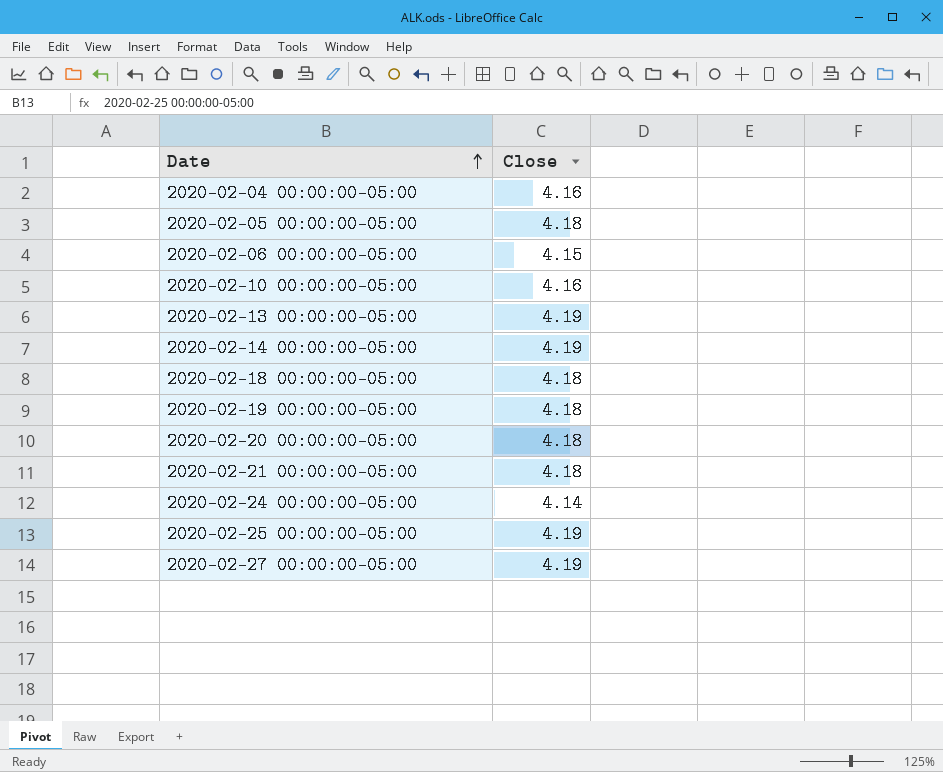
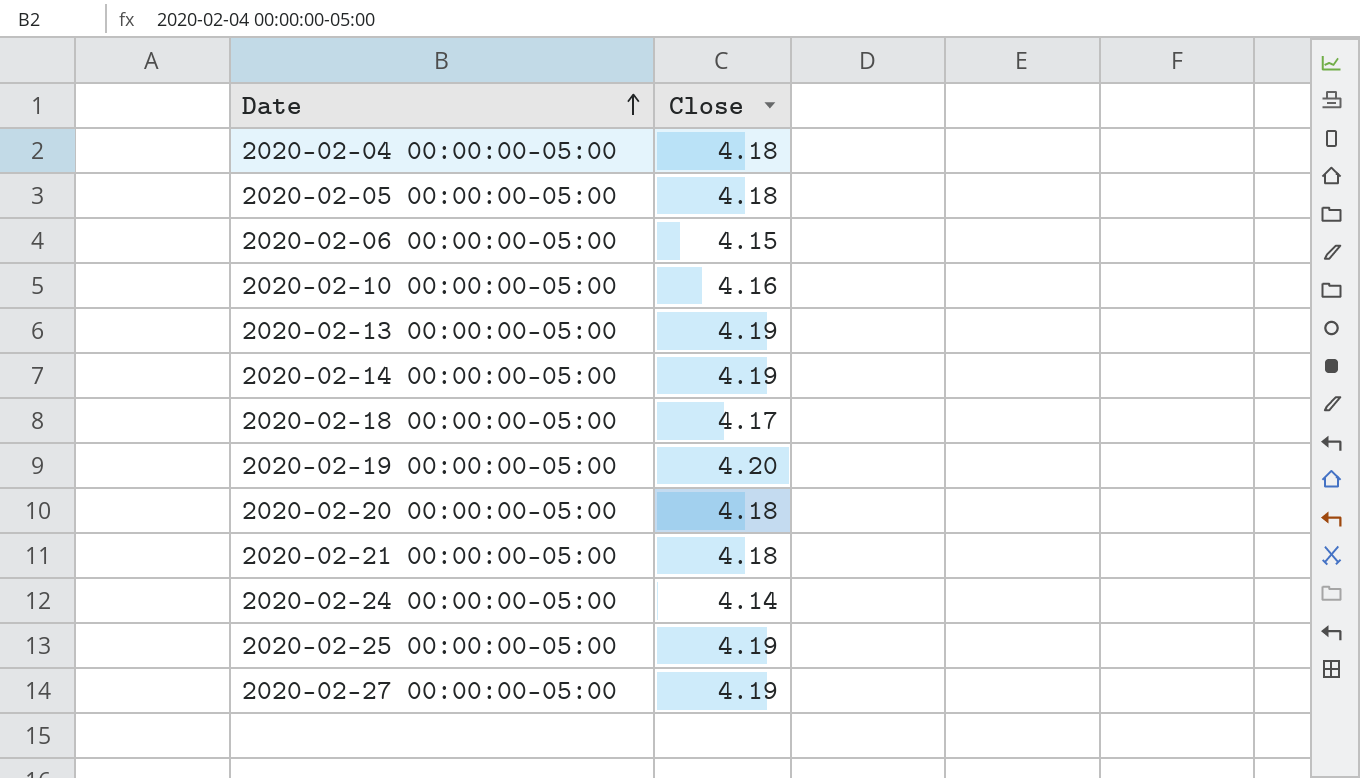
2020-02-04 00:00:00-05:00 | Close: 4.16 -> 4.18
2020-02-18 00:00:00-05:00 | Close: 4.18 -> 4.17
2020-02-19 00:00:00-05:00 | Close: 4.18 -> 4.20

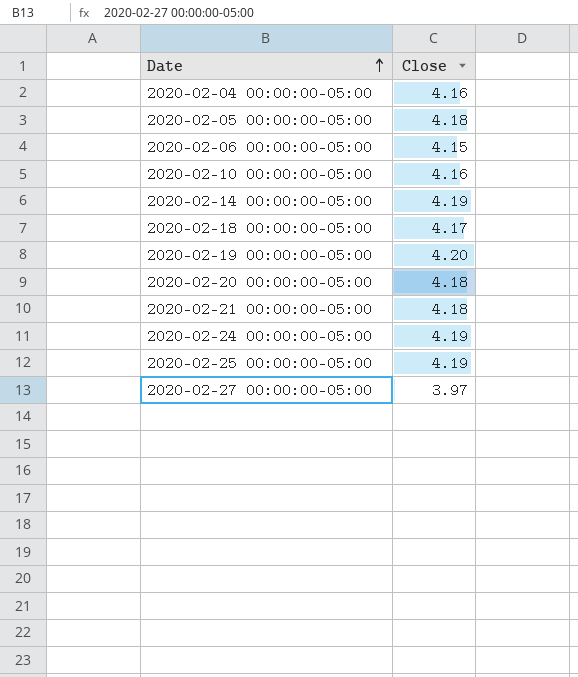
row 2020-02-13 00:00:00-05:00: 4.19 -> none
2020-02-04 00:00:00-05:00 | Close: 4.18 -> 4.16
2020-02-24 00:00:00-05:00 | Close: 4.14 -> 4.19
2020-02-27 00:00:00-05:00 | Close: 4.19 -> 3.97

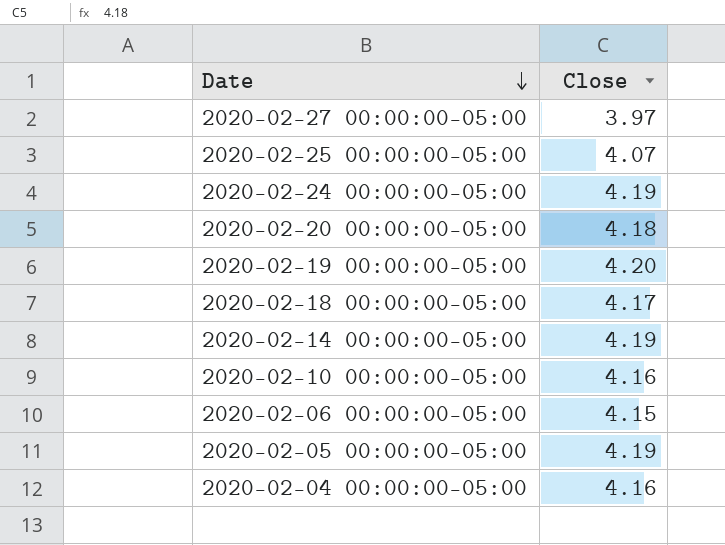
row order: Date ascending -> Date descending
row 2020-02-21 00:00:00-05:00: 4.18 -> none
2020-02-25 00:00:00-05:00 | Close: 4.19 -> 4.07
2020-02-05 00:00:00-05:00 | Close: 4.18 -> 4.19

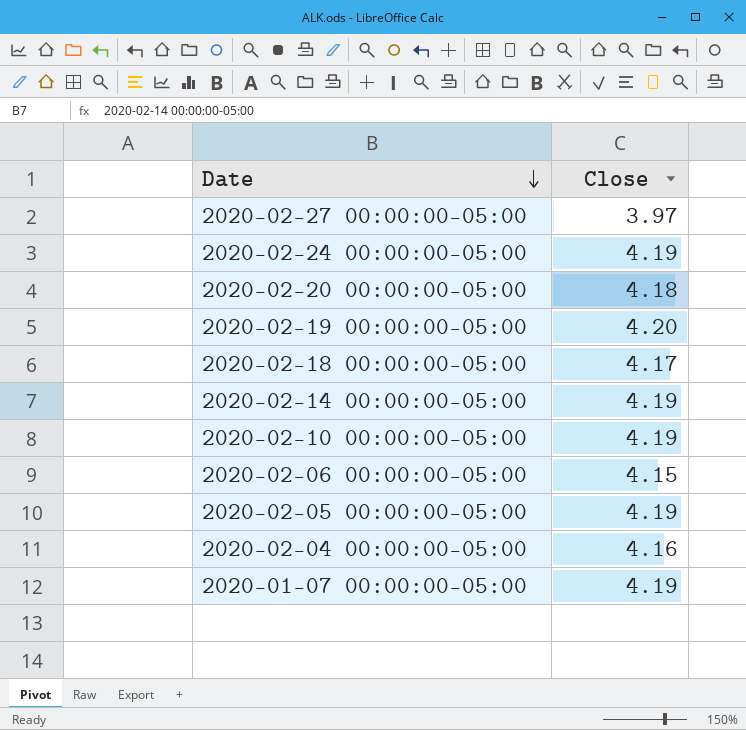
row 2020-02-25 00:00:00-05:00: 4.07 -> none
2020-02-10 00:00:00-05:00 | Close: 4.16 -> 4.19
row 2020-01-07 00:00:00-05:00: none -> 4.19

